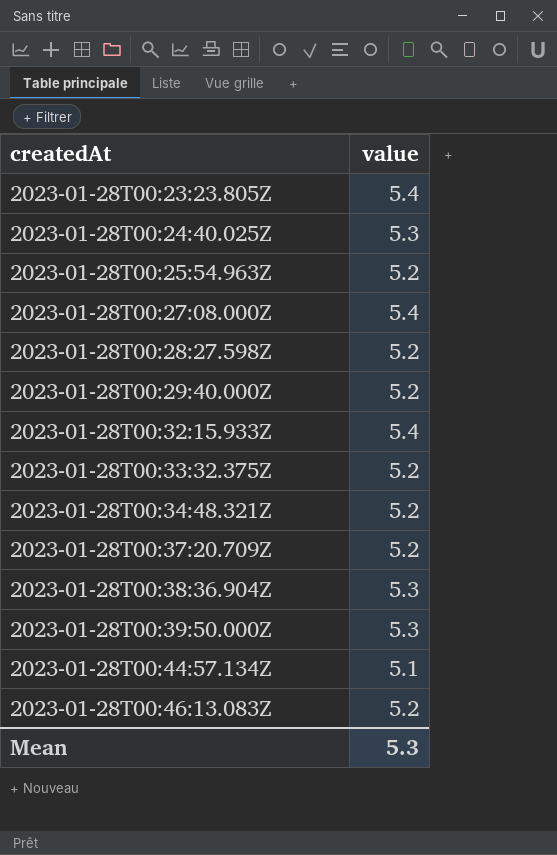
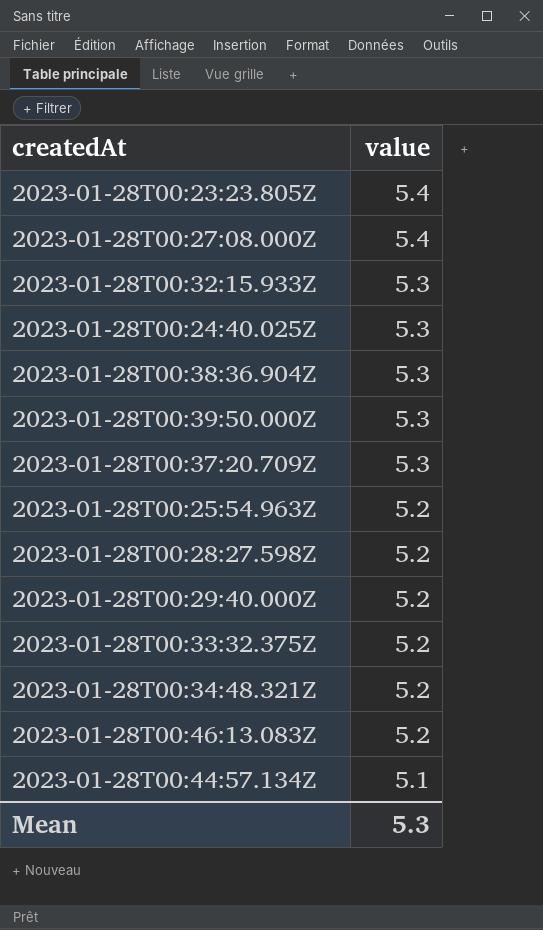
row order: createdAt ascending -> value descending
2023-01-28T00:32:15.933Z | value: 5.4 -> 5.3
2023-01-28T00:37:20.709Z | value: 5.2 -> 5.3

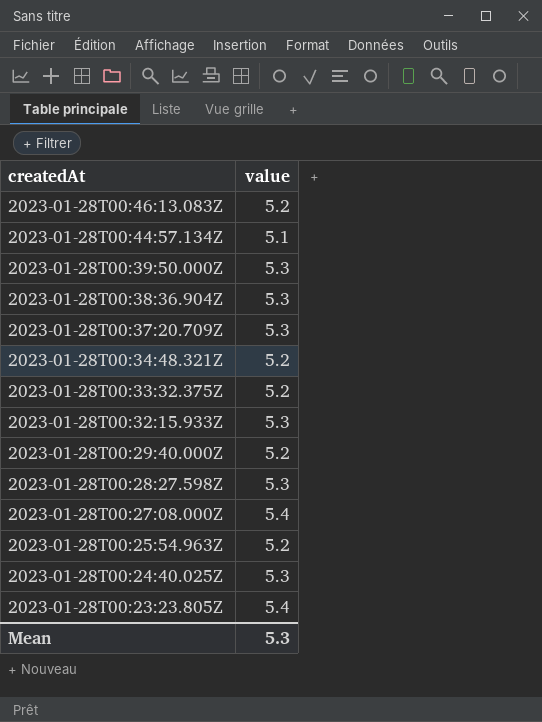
row order: value descending -> createdAt descending
2023-01-28T00:28:27.598Z | value: 5.2 -> 5.3

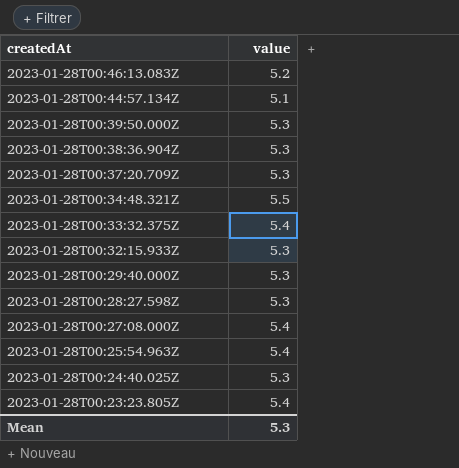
2023-01-28T00:34:48.321Z | value: 5.2 -> 5.5
2023-01-28T00:33:32.375Z | value: 5.2 -> 5.4
2023-01-28T00:29:40.000Z | value: 5.2 -> 5.3
2023-01-28T00:25:54.963Z | value: 5.2 -> 5.4

